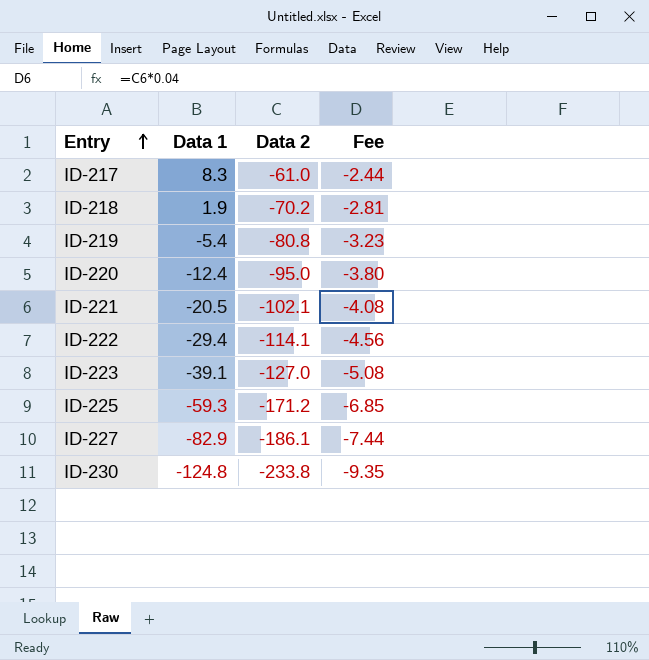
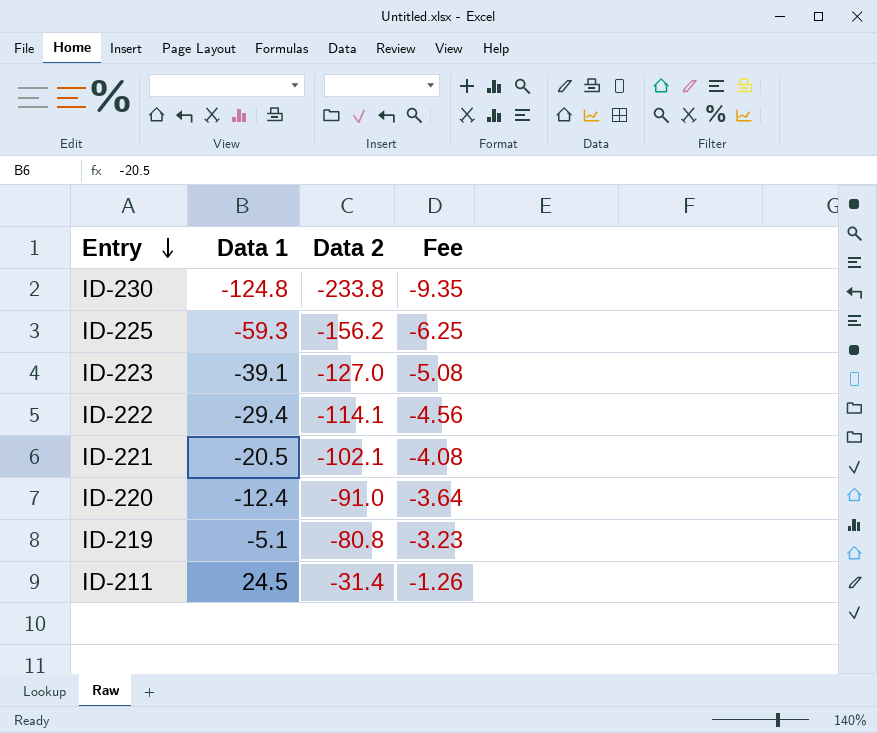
row order: Entry ascending -> Entry descending
row ID-217: 8.3 | -61.0 | -2.44 -> none
row ID-218: 1.9 | -70.2 | -2.81 -> none
row ID-227: -82.9 | -186.1 | -7.44 -> none
ID-225 | Data 2: -171.2 -> -156.2
ID-225 | Fee: -6.85 -> -6.25
ID-220 | Data 2: -95.0 -> -91.0
ID-220 | Fee: -3.80 -> -3.64
ID-219 | Data 1: -5.4 -> -5.1
row ID-211: none -> 24.5 | -31.4 | -1.26

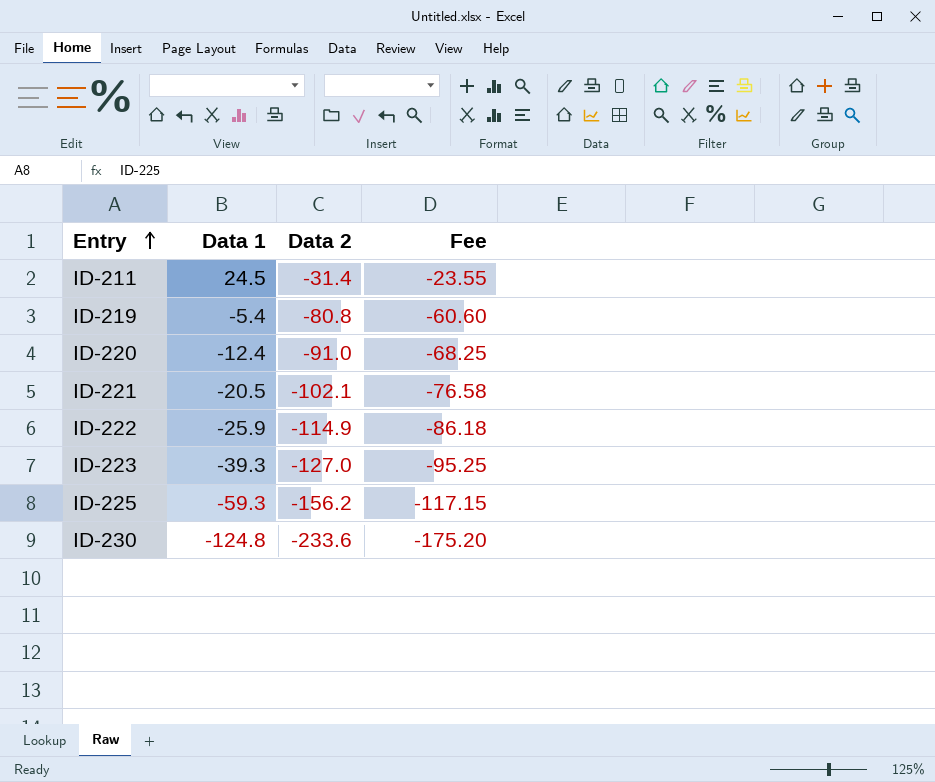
row order: Entry descending -> Entry ascending
column Fee | formula: [Data 2] * 0.04 -> [Data 2] * 0.75
ID-219 | Data 1: -5.1 -> -5.4
ID-222 | Data 1: -29.4 -> -25.9
ID-222 | Data 2: -114.1 -> -114.9
ID-223 | Data 1: -39.1 -> -39.3
ID-230 | Data 2: -233.8 -> -233.6

